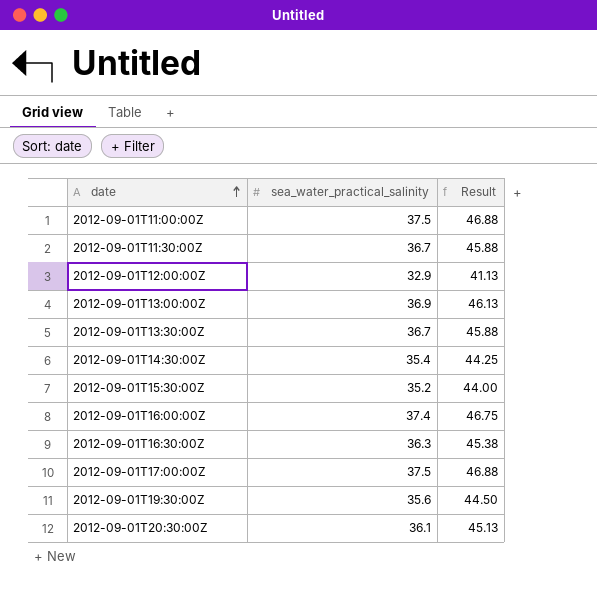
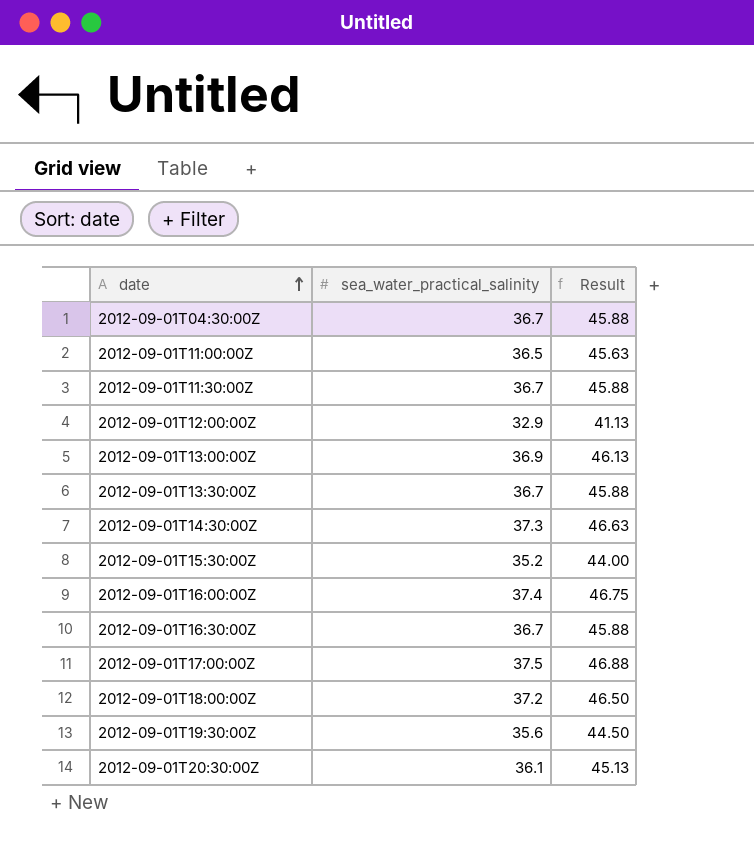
row 2012-09-01T04:30:00Z: none -> 36.7 | 45.88
2012-09-01T11:00:00Z | sea_water_practical_salinity: 37.5 -> 36.5
2012-09-01T11:00:00Z | Result: 46.88 -> 45.63
2012-09-01T14:30:00Z | sea_water_practical_salinity: 35.4 -> 37.3
2012-09-01T14:30:00Z | Result: 44.25 -> 46.63
2012-09-01T16:30:00Z | sea_water_practical_salinity: 36.3 -> 36.7
2012-09-01T16:30:00Z | Result: 45.38 -> 45.88
row 2012-09-01T18:00:00Z: none -> 37.2 | 46.50

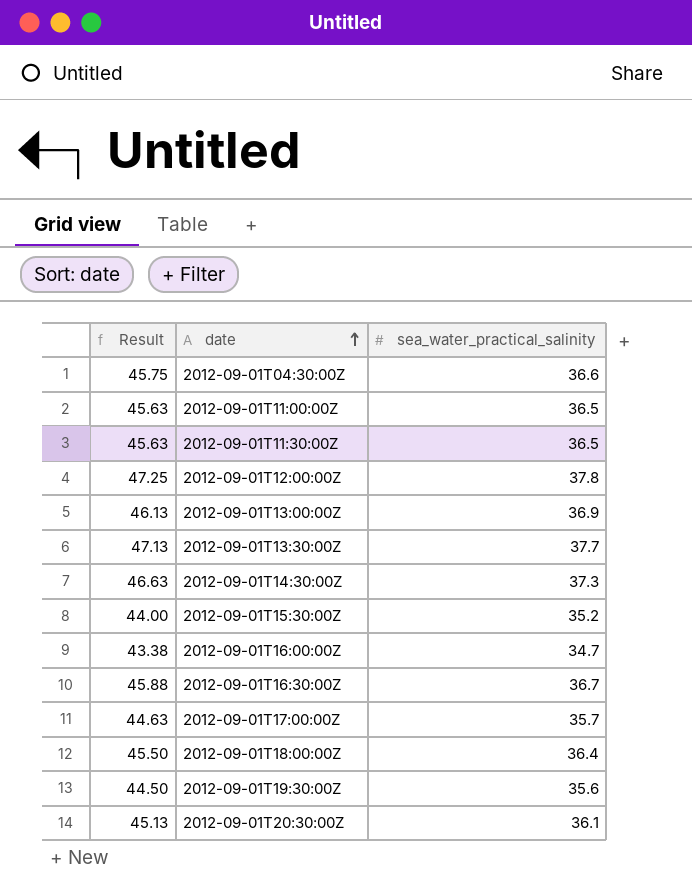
column Result | position: 3 -> 1
2012-09-01T04:30:00Z | Result: 45.88 -> 45.75
2012-09-01T04:30:00Z | sea_water_practical_salinity: 36.7 -> 36.6
2012-09-01T11:30:00Z | Result: 45.88 -> 45.63
2012-09-01T11:30:00Z | sea_water_practical_salinity: 36.7 -> 36.5
2012-09-01T12:00:00Z | Result: 41.13 -> 47.25
2012-09-01T12:00:00Z | sea_water_practical_salinity: 32.9 -> 37.8
2012-09-01T13:30:00Z | Result: 45.88 -> 47.13
2012-09-01T13:30:00Z | sea_water_practical_salinity: 36.7 -> 37.7
2012-09-01T16:00:00Z | Result: 46.75 -> 43.38
2012-09-01T16:00:00Z | sea_water_practical_salinity: 37.4 -> 34.7
2012-09-01T17:00:00Z | Result: 46.88 -> 44.63
2012-09-01T17:00:00Z | sea_water_practical_salinity: 37.5 -> 35.7
2012-09-01T18:00:00Z | Result: 46.50 -> 45.50
2012-09-01T18:00:00Z | sea_water_practical_salinity: 37.2 -> 36.4

